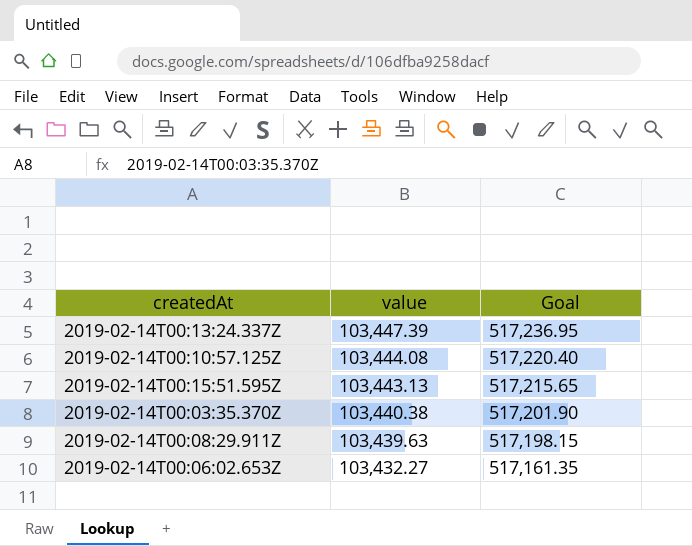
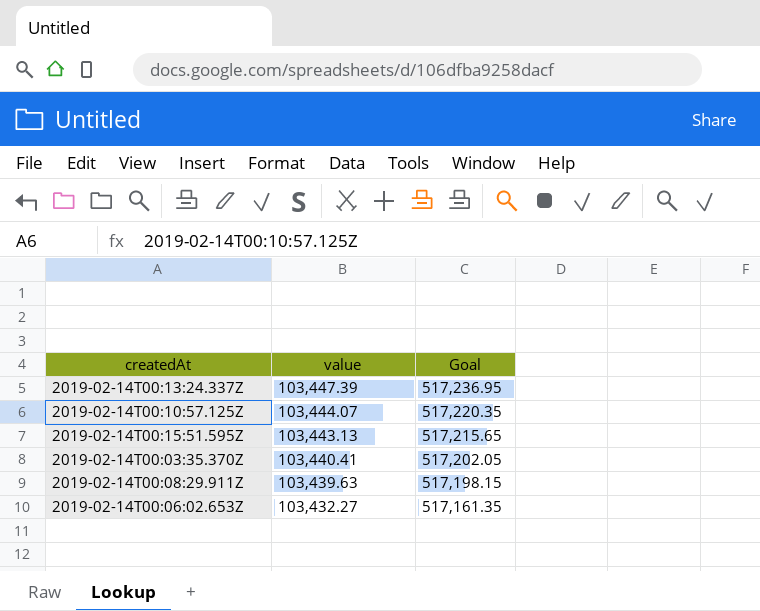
2019-02-14T00:10:57.125Z | value: 103,444.08 -> 103,444.07
2019-02-14T00:10:57.125Z | Goal: 517,220.40 -> 517,220.35
2019-02-14T00:03:35.370Z | value: 103,440.38 -> 103,440.41
2019-02-14T00:03:35.370Z | Goal: 517,201.90 -> 517,202.05

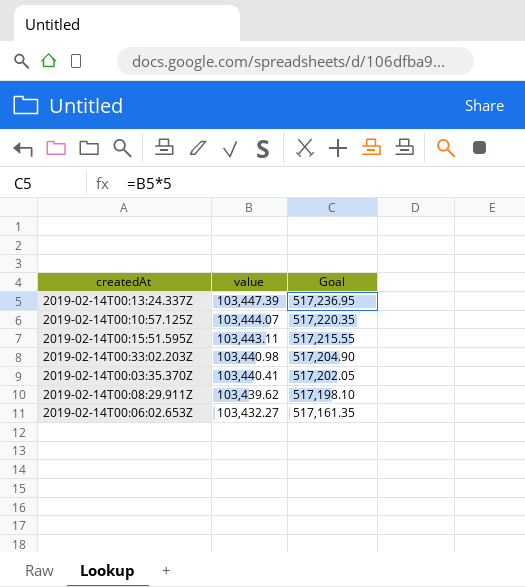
2019-02-14T00:15:51.595Z | value: 103,443.13 -> 103,443.11
2019-02-14T00:15:51.595Z | Goal: 517,215.65 -> 517,215.55
row 2019-02-14T00:33:02.203Z: none -> 103,440.98 | 517,204.90
2019-02-14T00:08:29.911Z | value: 103,439.63 -> 103,439.62
2019-02-14T00:08:29.911Z | Goal: 517,198.15 -> 517,198.10

